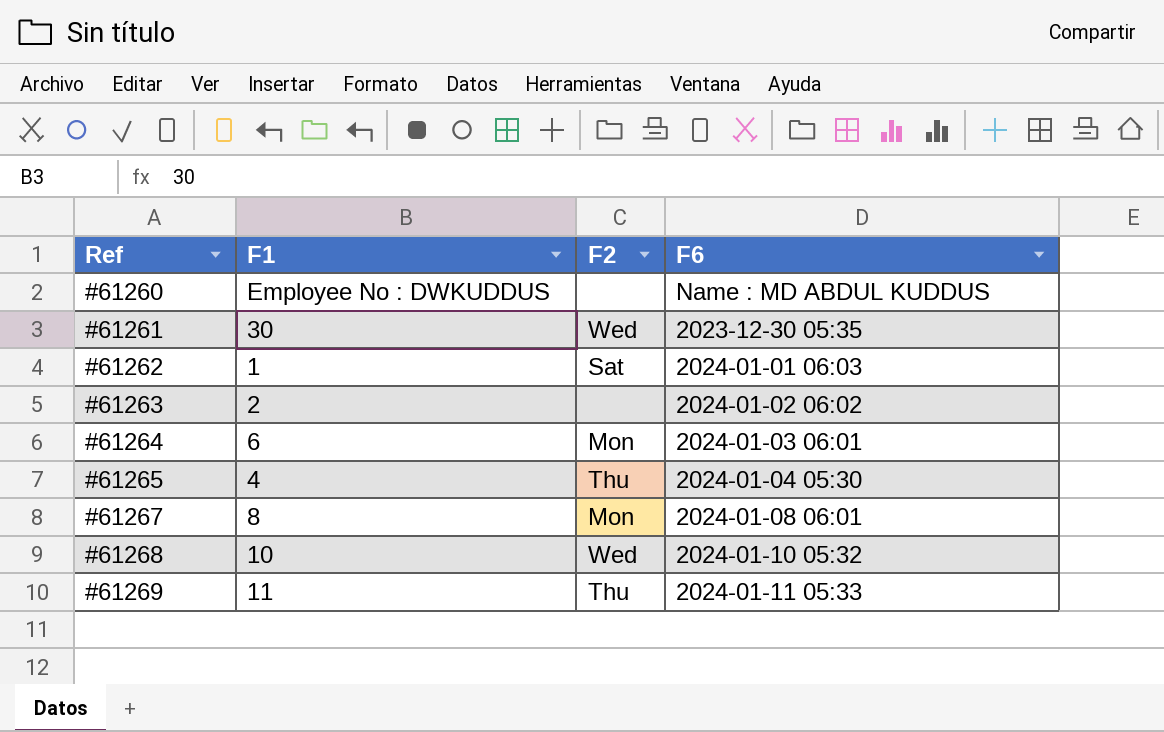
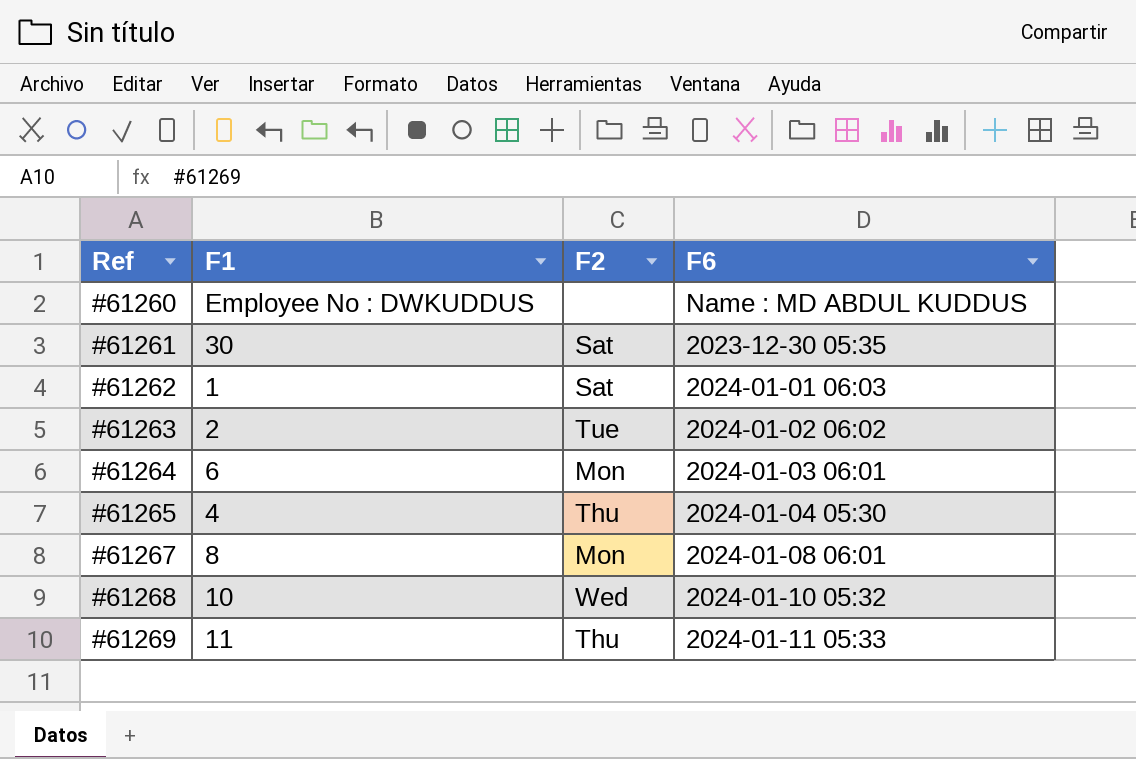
#61261 | F2: Wed -> Sat
#61263 | F2: none -> Tue

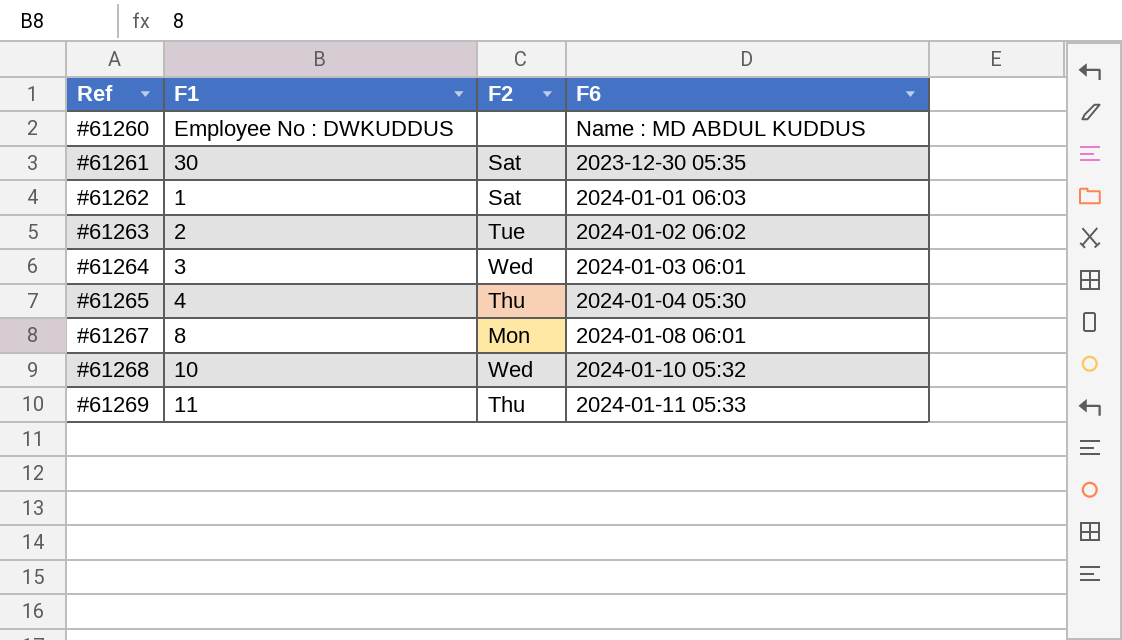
#61264 | F1: 6 -> 3
#61264 | F2: Mon -> Wed

